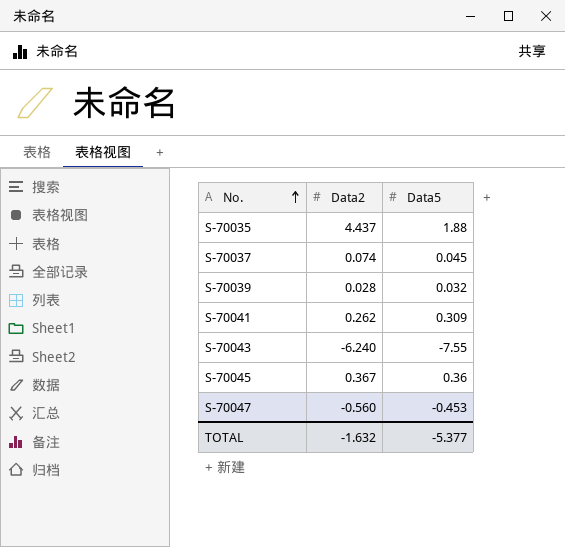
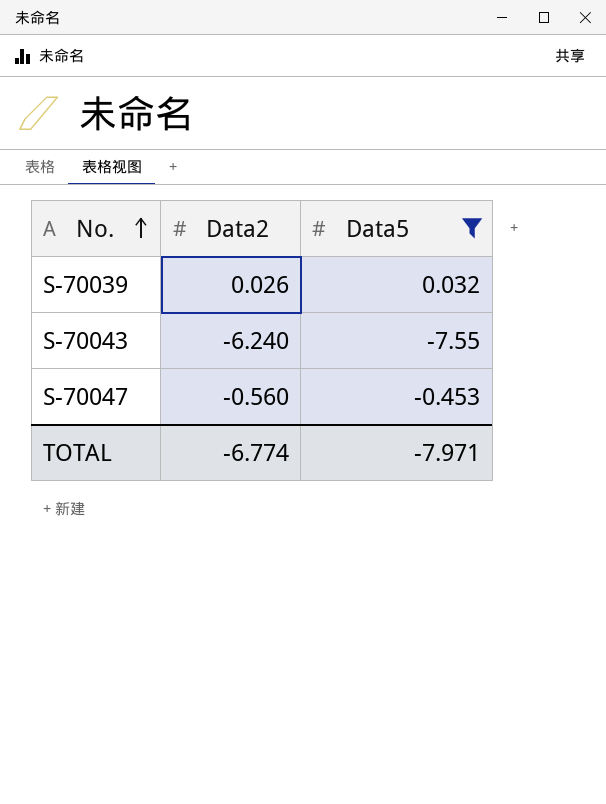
filter: none -> Data5 <= 0.032
S-70039 | Data2: 0.028 -> 0.026
TOTAL | Data2: -1.632 -> -6.774
TOTAL | Data5: -5.377 -> -7.971

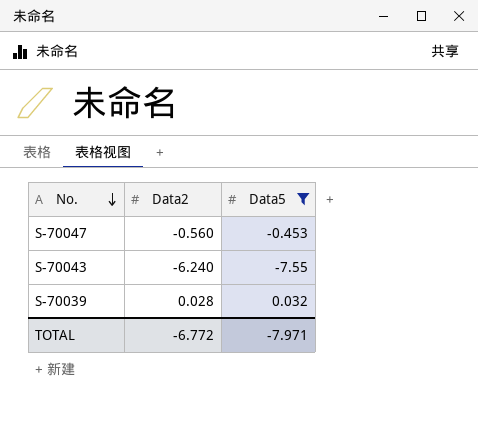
row order: No. ascending -> No. descending
S-70039 | Data2: 0.026 -> 0.028
TOTAL | Data2: -6.774 -> -6.772

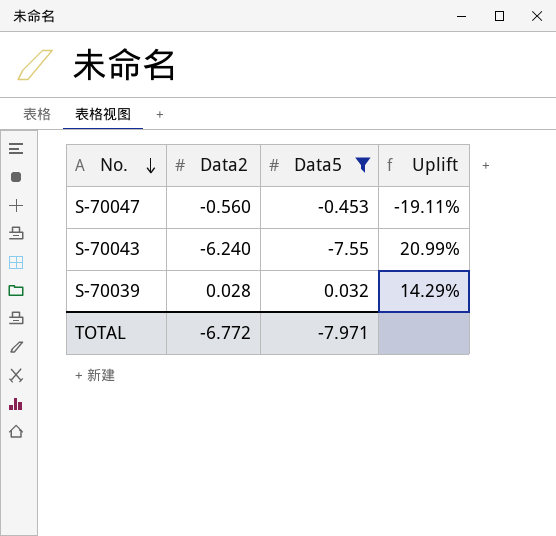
column Uplift | formula: none -> ([Data5] - [Data2]) / [Data2]

